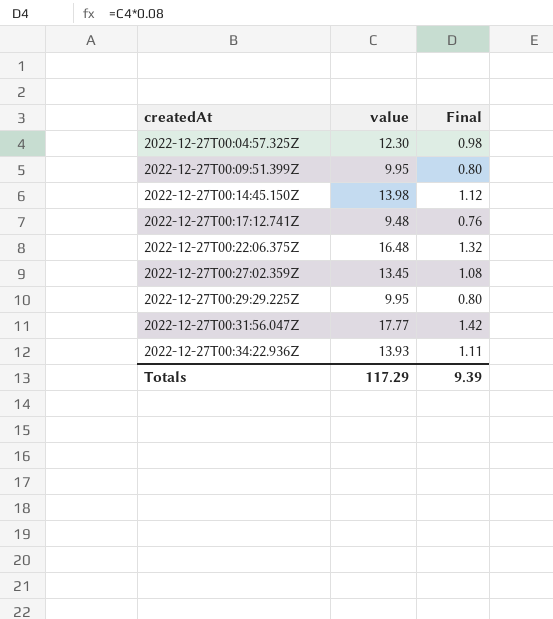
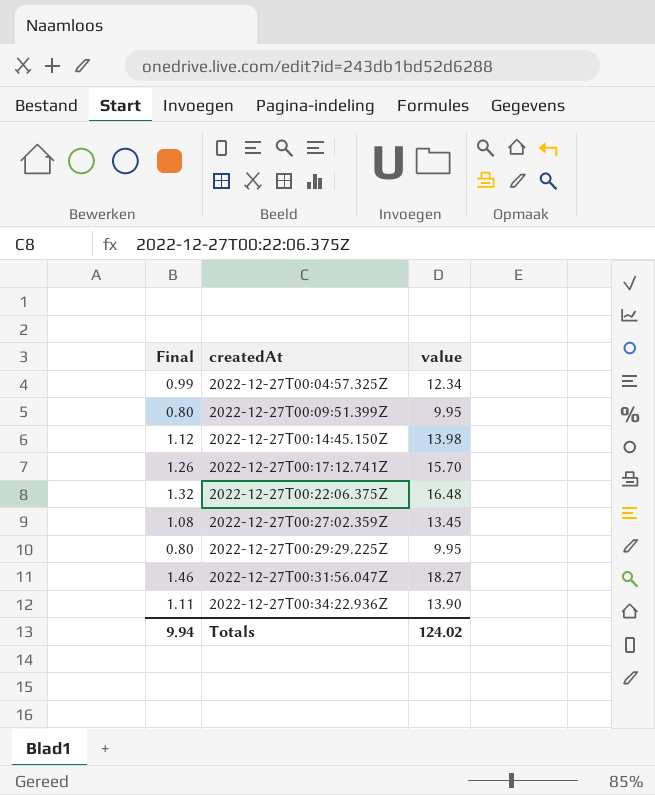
column Final | position: 3 -> 1
2022-12-27T00:04:57.325Z | Final: 0.98 -> 0.99
2022-12-27T00:04:57.325Z | value: 12.30 -> 12.34
2022-12-27T00:17:12.741Z | Final: 0.76 -> 1.26
2022-12-27T00:17:12.741Z | value: 9.48 -> 15.70
2022-12-27T00:31:56.047Z | Final: 1.42 -> 1.46
2022-12-27T00:31:56.047Z | value: 17.77 -> 18.27
2022-12-27T00:34:22.936Z | value: 13.93 -> 13.90
Totals | Final: 9.39 -> 9.94
Totals | value: 117.29 -> 124.02

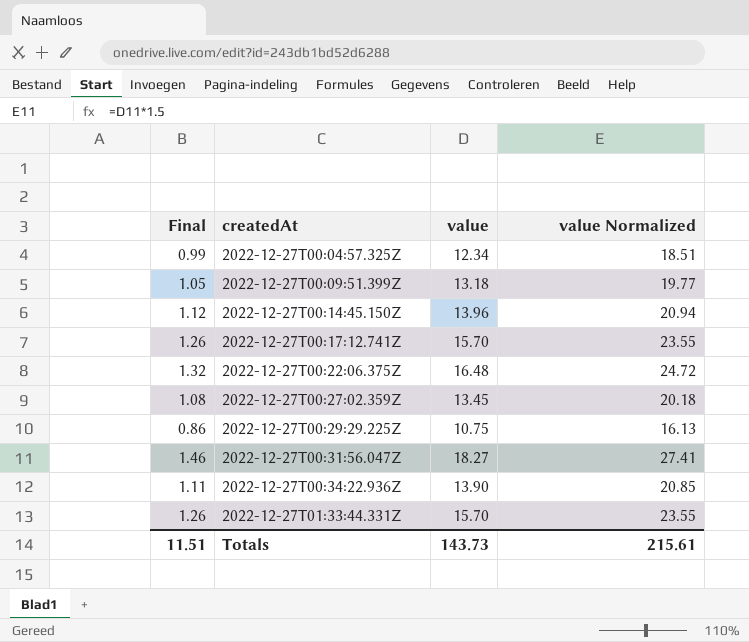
column value Normalized | formula: none -> [value] * 1.5
2022-12-27T00:09:51.399Z | Final: 0.80 -> 1.05
2022-12-27T00:09:51.399Z | value: 9.95 -> 13.18
2022-12-27T00:14:45.150Z | value: 13.98 -> 13.96
2022-12-27T00:29:29.225Z | Final: 0.80 -> 0.86
2022-12-27T00:29:29.225Z | value: 9.95 -> 10.75
row 2022-12-27T01:33:44.331Z: none -> 1.26 | 15.70 | 23.55
Totals | Final: 9.94 -> 11.51
Totals | value: 124.02 -> 143.73

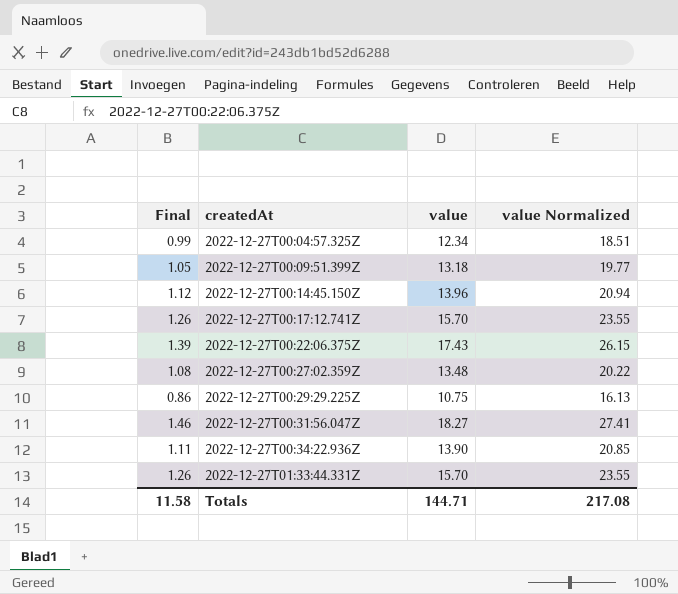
2022-12-27T00:22:06.375Z | Final: 1.32 -> 1.39
2022-12-27T00:22:06.375Z | value: 16.48 -> 17.43
2022-12-27T00:22:06.375Z | value Normalized: 24.72 -> 26.15
2022-12-27T00:27:02.359Z | value: 13.45 -> 13.48
2022-12-27T00:27:02.359Z | value Normalized: 20.18 -> 20.22
Totals | Final: 11.51 -> 11.58
Totals | value: 143.73 -> 144.71
Totals | value Normalized: 215.61 -> 217.08

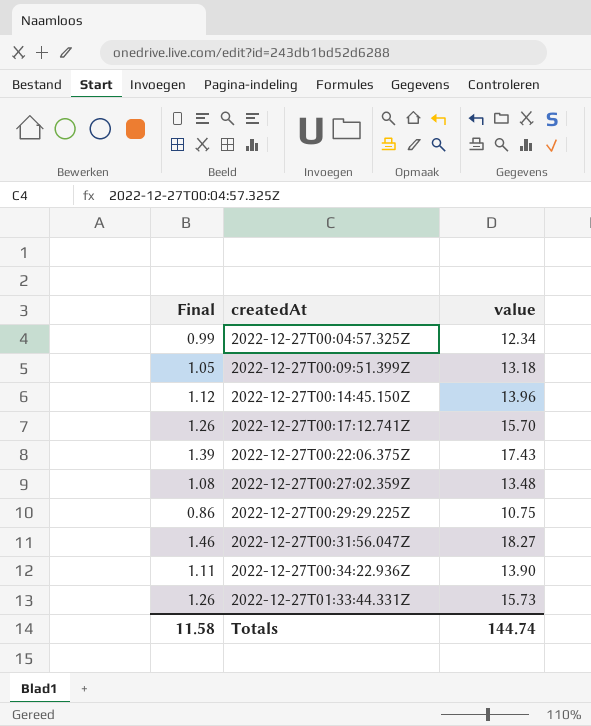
column value Normalized | formula: [value] * 1.5 -> none
2022-12-27T01:33:44.331Z | value: 15.70 -> 15.73
Totals | value: 144.71 -> 144.74

